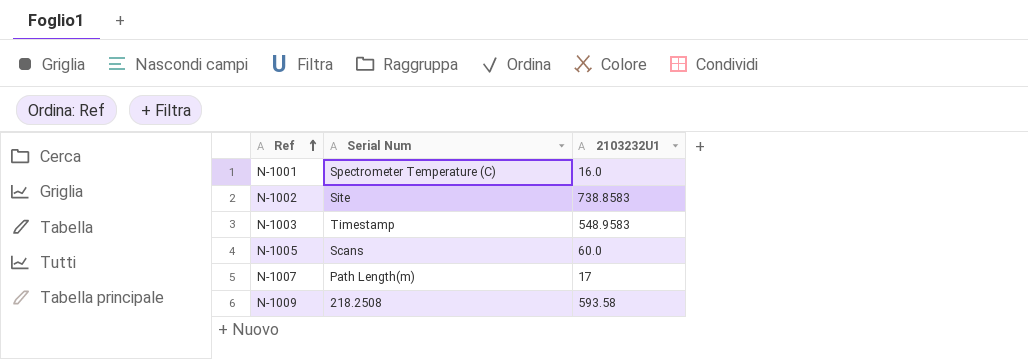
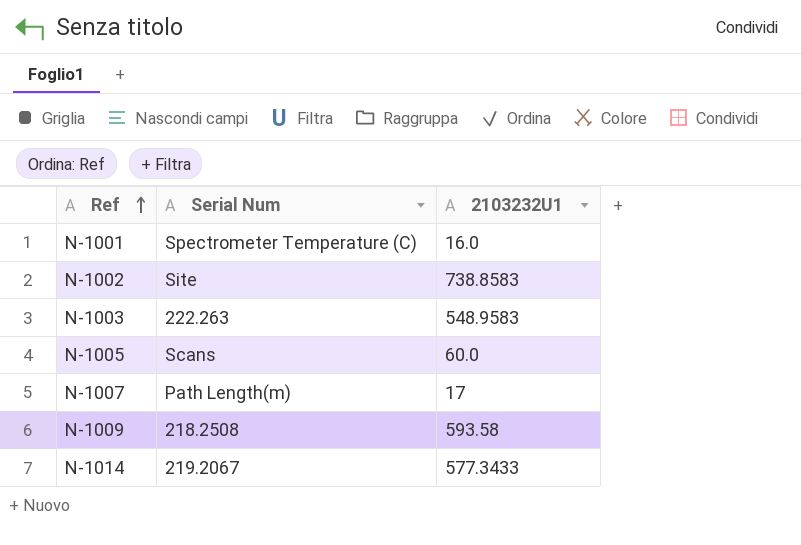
N-1003 | Serial Num: Timestamp -> 222.263
row N-1014: none -> 219.2067 | 577.3433

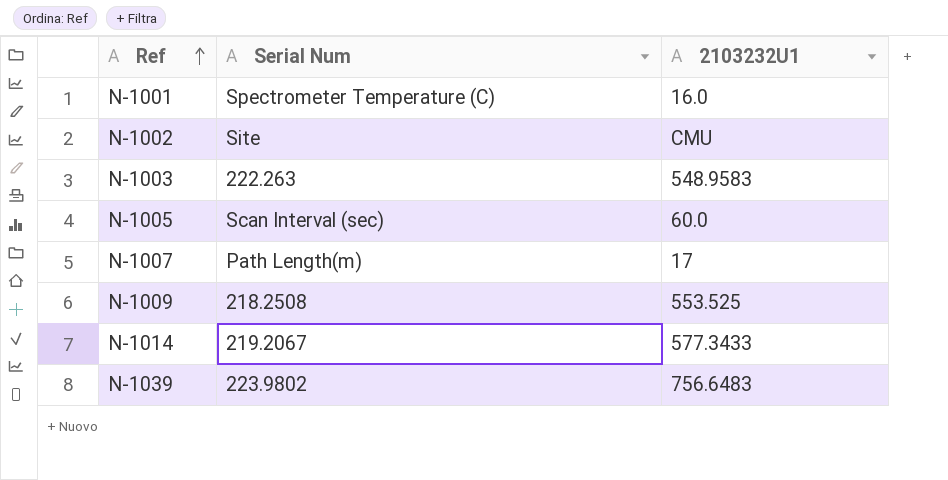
N-1002 | 2103232U1: 738.8583 -> CMU
N-1005 | Serial Num: Scans -> Scan Interval (sec)
N-1009 | 2103232U1: 593.58 -> 553.525
row N-1039: none -> 223.9802 | 756.6483

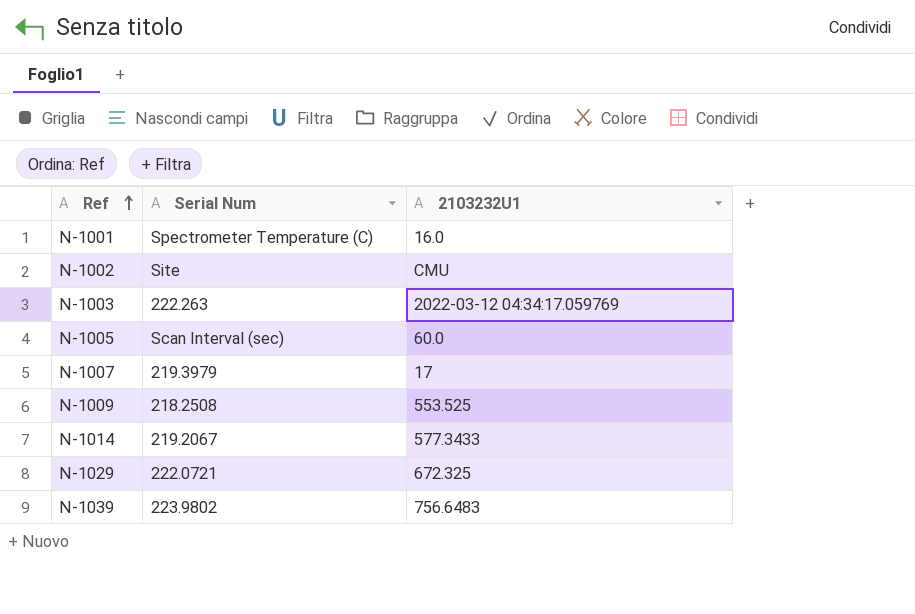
N-1003 | 2103232U1: 548.9583 -> 2022-03-12 04:34:17.059769
N-1007 | Serial Num: Path Length(m) -> 219.3979
row N-1029: none -> 222.0721 | 672.325

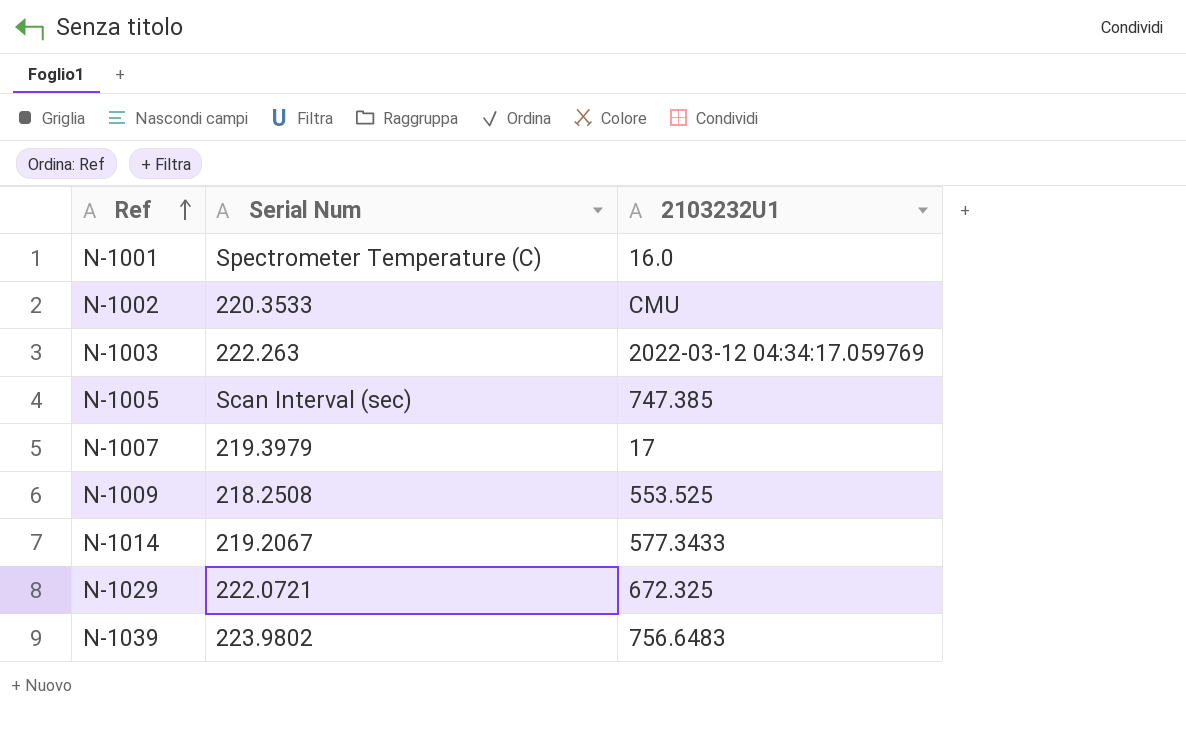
N-1002 | Serial Num: Site -> 220.3533
N-1005 | 2103232U1: 60.0 -> 747.385

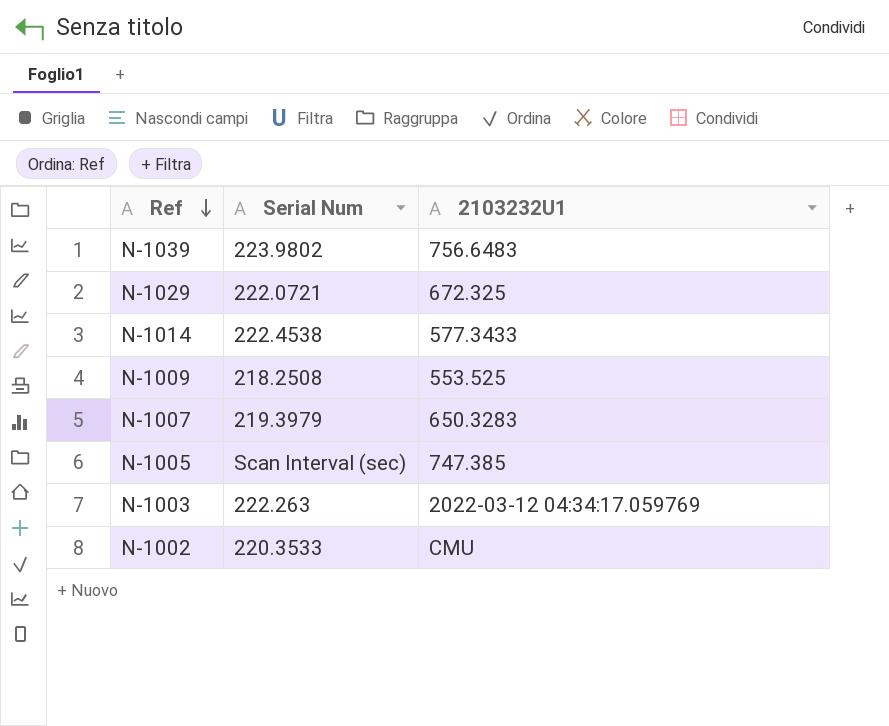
row order: Ref ascending -> Ref descending
row N-1001: Spectrometer Temperature (C) | 16.0 -> none
N-1014 | Serial Num: 219.2067 -> 222.4538
N-1007 | 2103232U1: 17 -> 650.3283

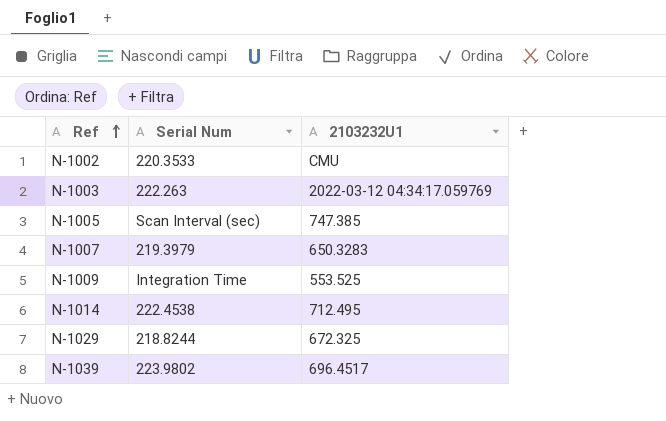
row order: Ref descending -> Ref ascending
N-1009 | Serial Num: 218.2508 -> Integration Time
N-1014 | 2103232U1: 577.3433 -> 712.495
N-1029 | Serial Num: 222.0721 -> 218.8244
N-1039 | 2103232U1: 756.6483 -> 696.4517

